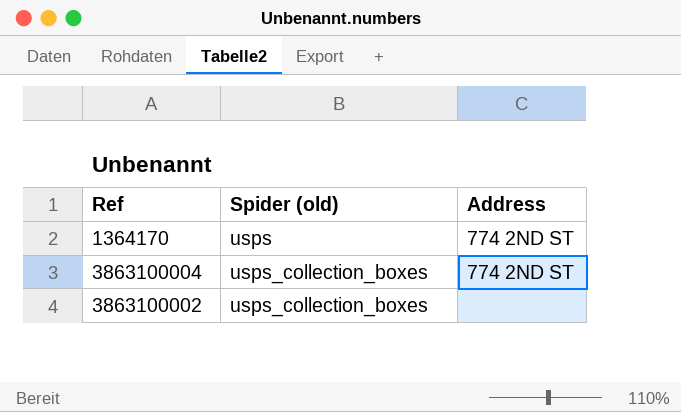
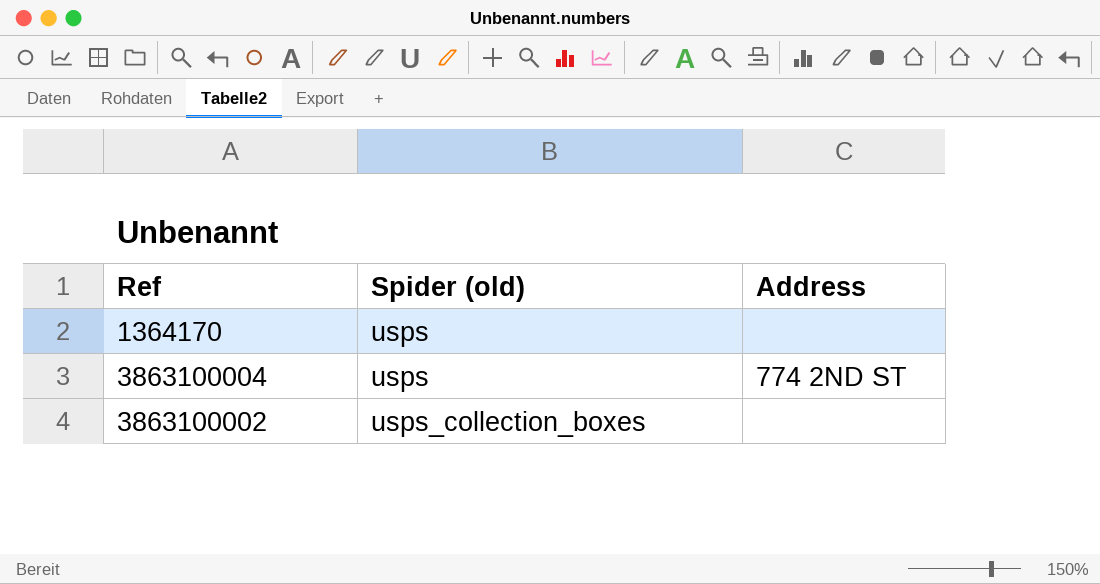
1364170 | Address: 774 2ND ST -> none
3863100004 | Spider (old): usps_collection_boxes -> usps

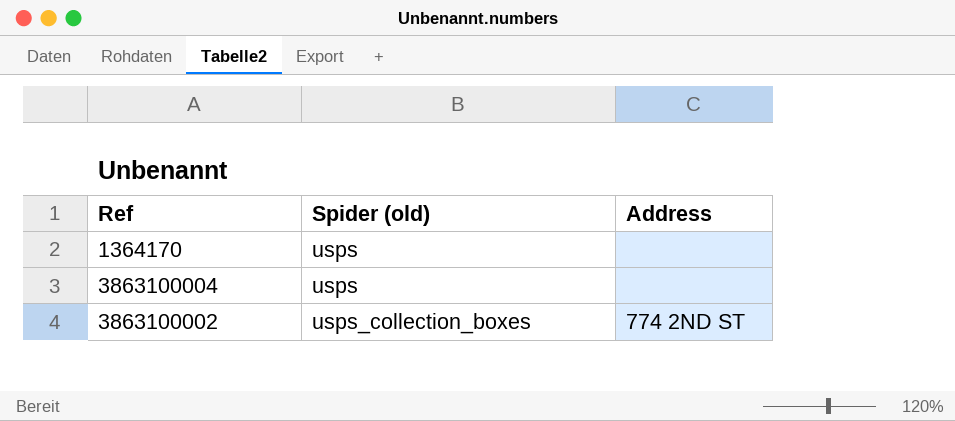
3863100004 | Address: 774 2ND ST -> none
3863100002 | Address: none -> 774 2ND ST

